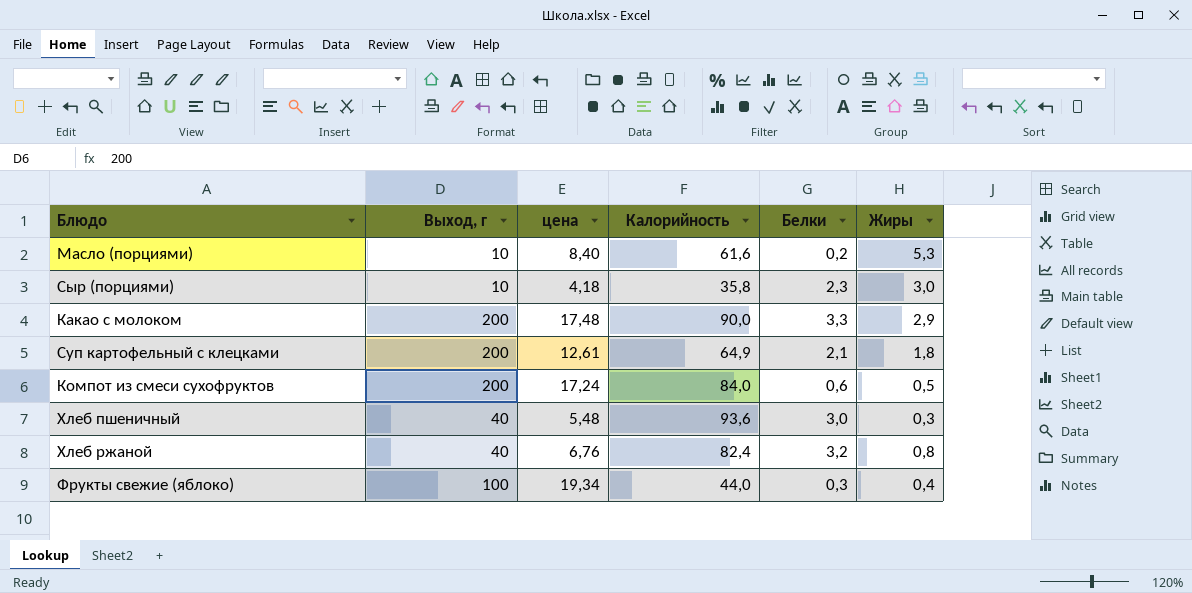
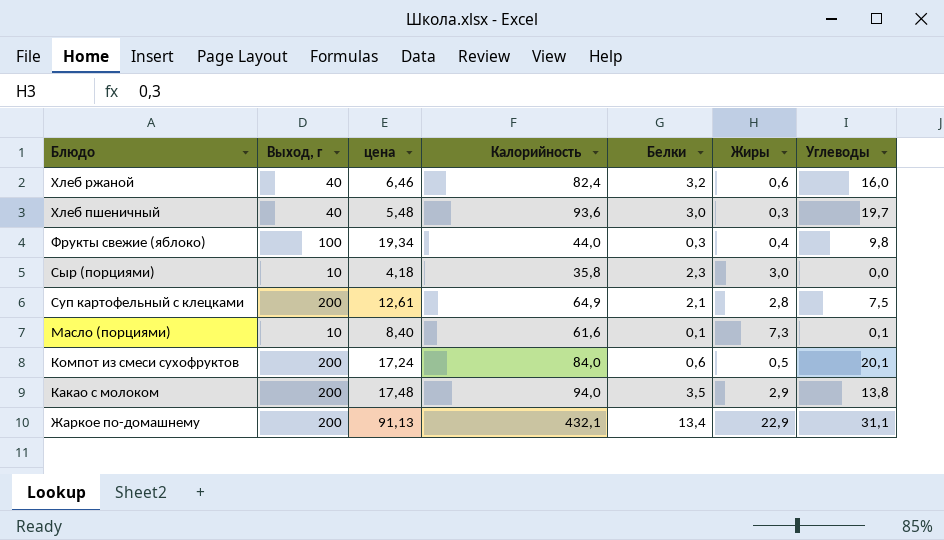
row order: none -> Блюдо descending
column Углеводы | position: none -> 7
Хлеб ржаной | цена: 6,76 -> 6,46
Хлеб ржаной | Жиры: 0,8 -> 0,6
Суп картофельный с клецками | Жиры: 1,8 -> 2,8
Масло (порциями) | Белки: 0,2 -> 0,1
Масло (порциями) | Жиры: 5,3 -> 7,3
Какао с молоком | Калорийность: 90,0 -> 94,0
Какао с молоком | Белки: 3,3 -> 3,5
row Жаркое по-домашнему: none -> 200 | 91,13 | 432,1 | 13,4 | 22,9 | 31,1

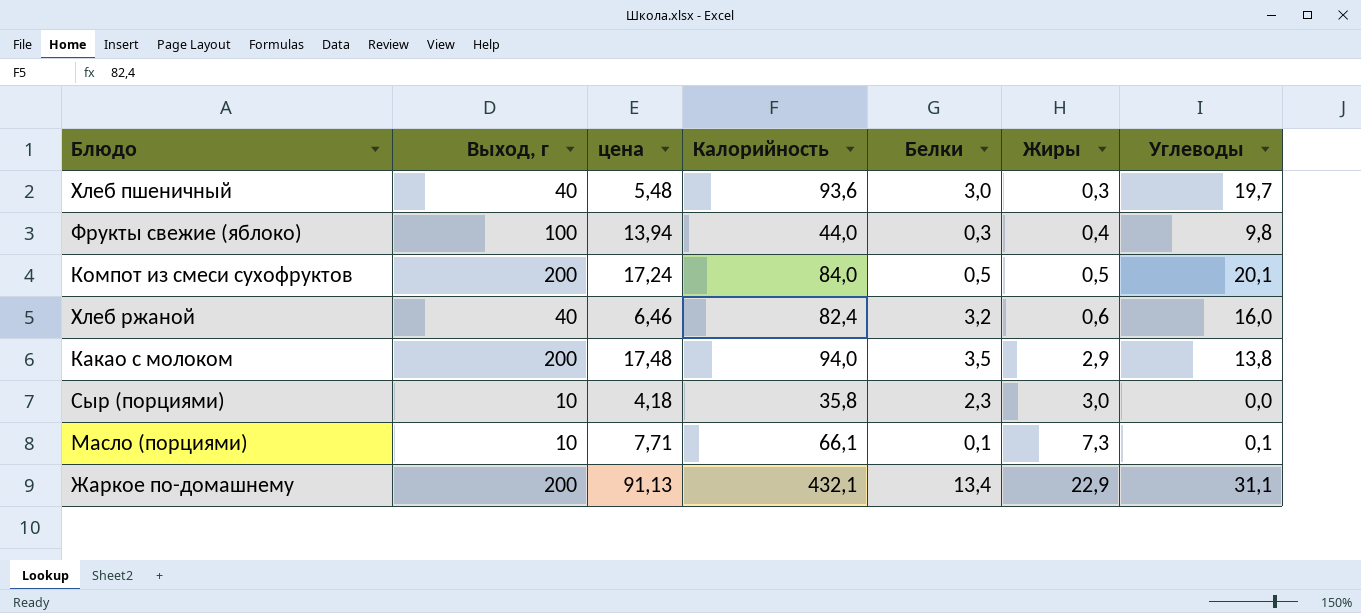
row order: Блюдо descending -> Жиры ascending
row Суп картофельный с клецками: 200 | 12,61 | 64,9 | 2,1 | 2,8 | 7,5 -> none
Фрукты свежие (яблоко) | цена: 19,34 -> 13,94
Компот из смеси сухофруктов | Белки: 0,6 -> 0,5
Масло (порциями) | цена: 8,40 -> 7,71
Масло (порциями) | Калорийность: 61,6 -> 66,1

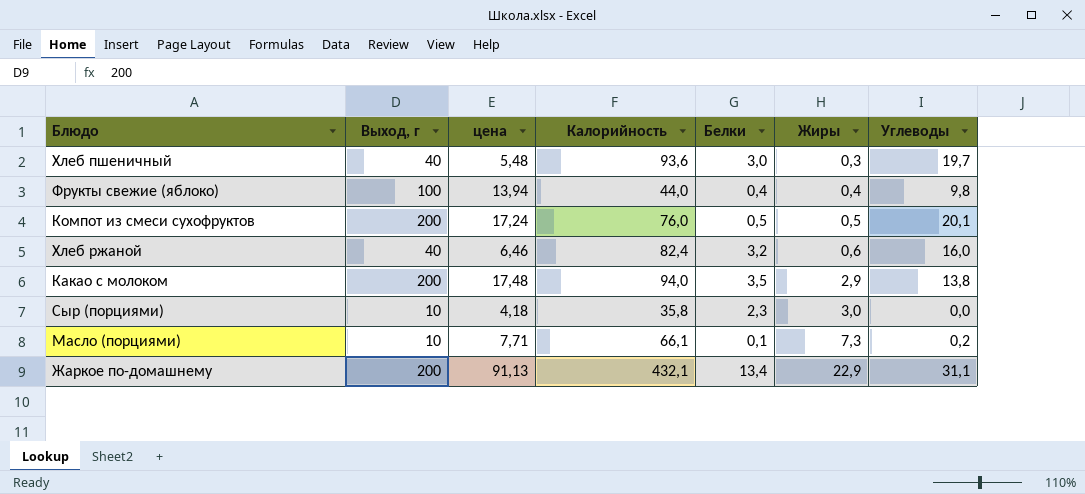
Фрукты свежие (яблоко) | Белки: 0,3 -> 0,4
Компот из смеси сухофруктов | Калорийность: 84,0 -> 76,0
Масло (порциями) | Углеводы: 0,1 -> 0,2

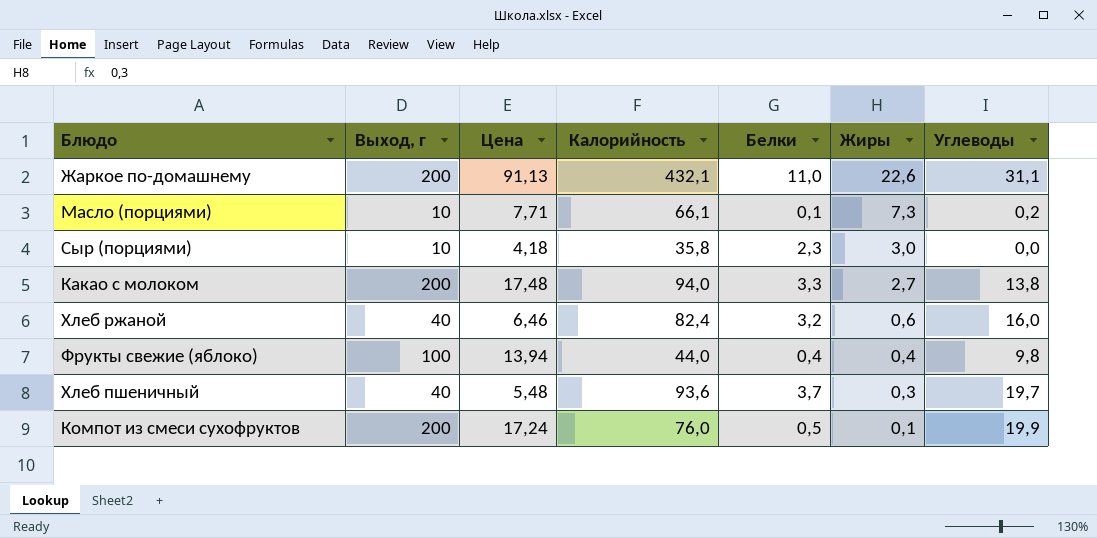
row order: Жиры ascending -> Жиры descending
column name: цена -> Цена
Жаркое по-домашнему | Белки: 13,4 -> 11,0
Жаркое по-домашнему | Жиры: 22,9 -> 22,6
Какао с молоком | Белки: 3,5 -> 3,3
Какао с молоком | Жиры: 2,9 -> 2,7
Хлеб пшеничный | Белки: 3,0 -> 3,7
Компот из смеси сухофруктов | Жиры: 0,5 -> 0,1
Компот из смеси сухофруктов | Углеводы: 20,1 -> 19,9

